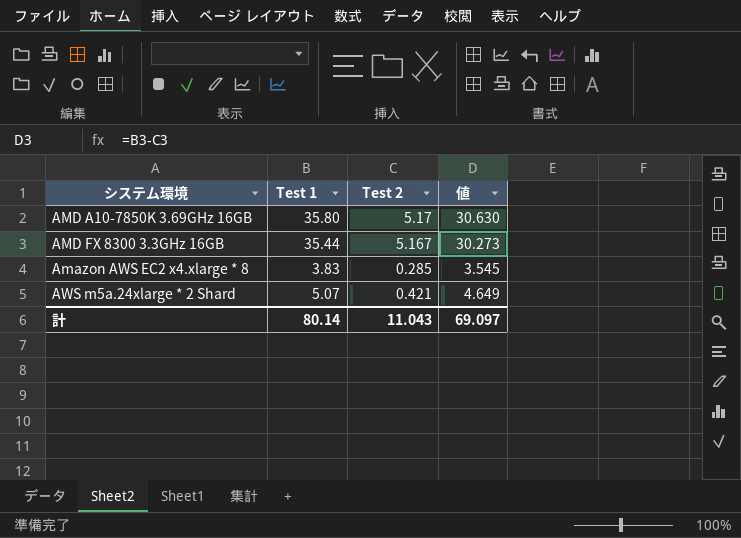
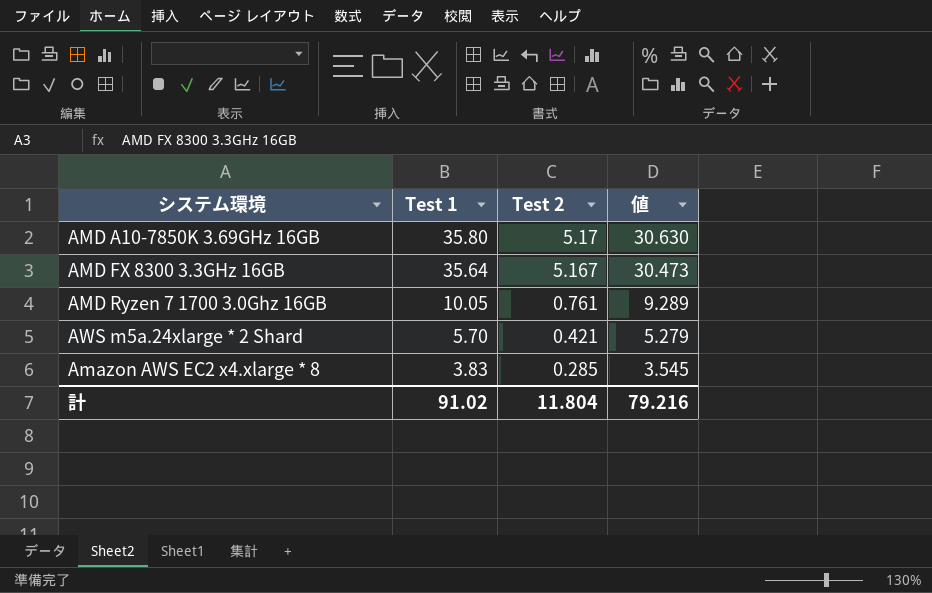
row order: none -> Test 1 descending
AMD FX 8300 3.3GHz 16GB | Test 1: 35.44 -> 35.64
AMD FX 8300 3.3GHz 16GB | 値: 30.273 -> 30.473
row AMD Ryzen 7 1700 3.0Ghz 16GB: none -> 10.05 | 0.761 | 9.289
AWS m5a.24xlarge * 2 Shard | Test 1: 5.07 -> 5.70
AWS m5a.24xlarge * 2 Shard | 値: 4.649 -> 5.279
計 | Test 1: 80.14 -> 91.02
計 | Test 2: 11.043 -> 11.804
計 | 値: 69.097 -> 79.216

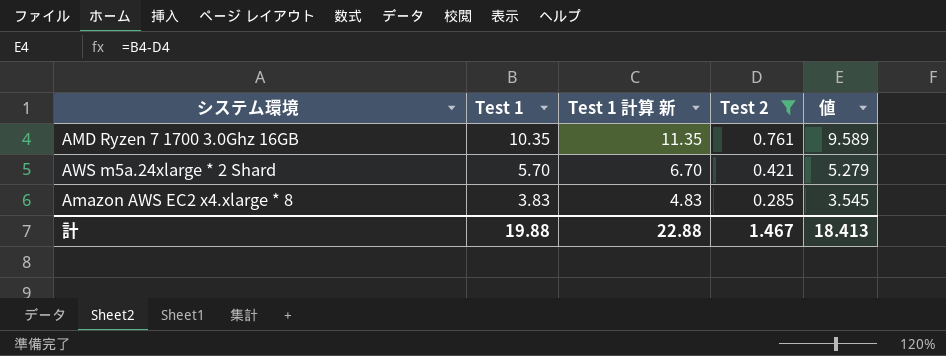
filter: none -> Test 2 <= 0.761
column Test 1 計算 新 | formula: none -> [Test 1] + 1
AMD Ryzen 7 1700 3.0Ghz 16GB | Test 1: 10.05 -> 10.35
AMD Ryzen 7 1700 3.0Ghz 16GB | 値: 9.289 -> 9.589
計 | Test 1: 91.02 -> 19.88
計 | Test 2: 11.804 -> 1.467
計 | 値: 79.216 -> 18.413

